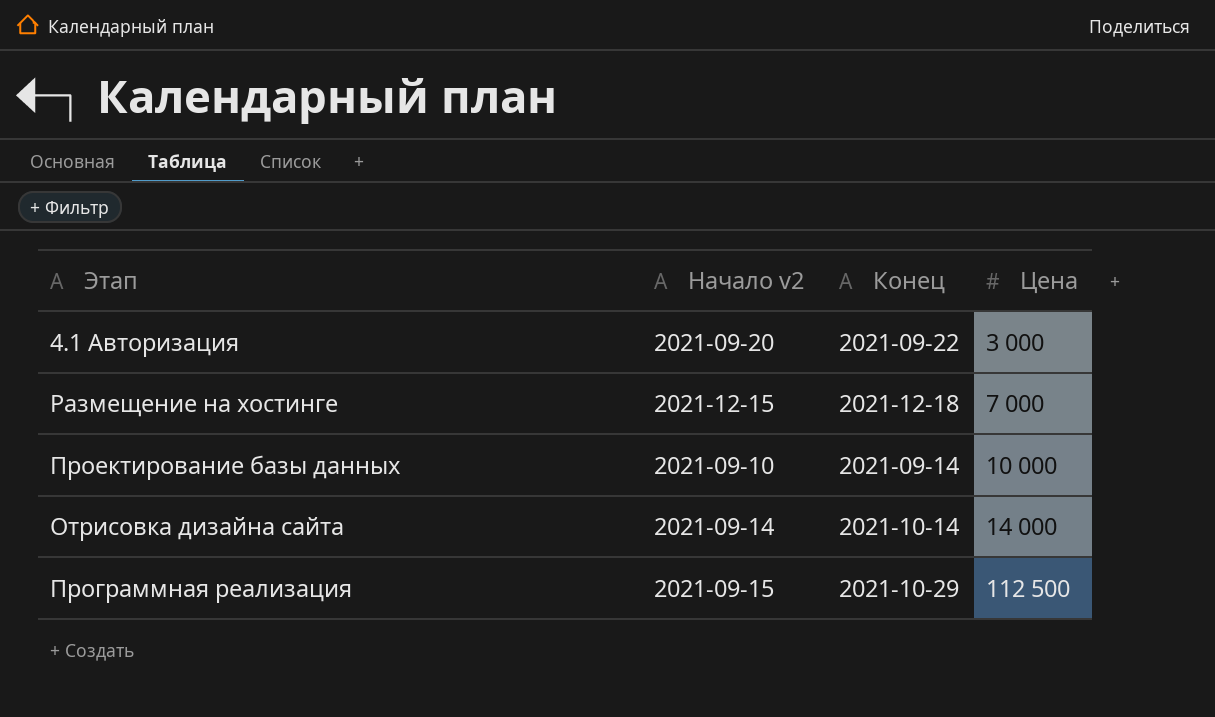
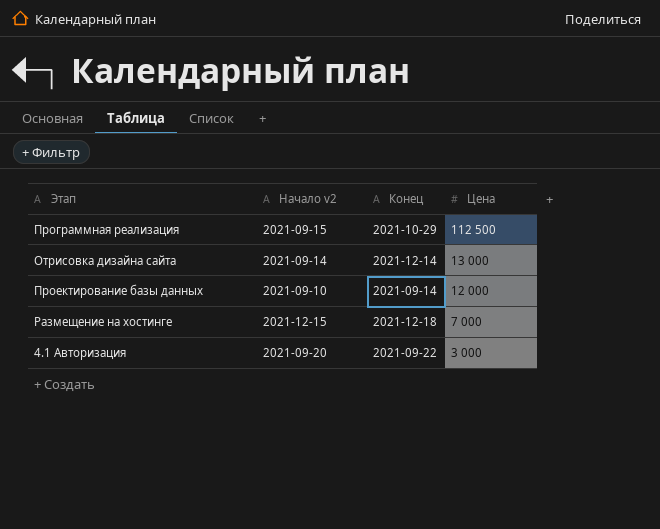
row order: Цена ascending -> Цена descending
Отрисовка дизайна сайта | Конец: 2021-10-14 -> 2021-12-14
Отрисовка дизайна сайта | Цена: 14 000 -> 13 000
Проектирование базы данных | Цена: 10 000 -> 12 000

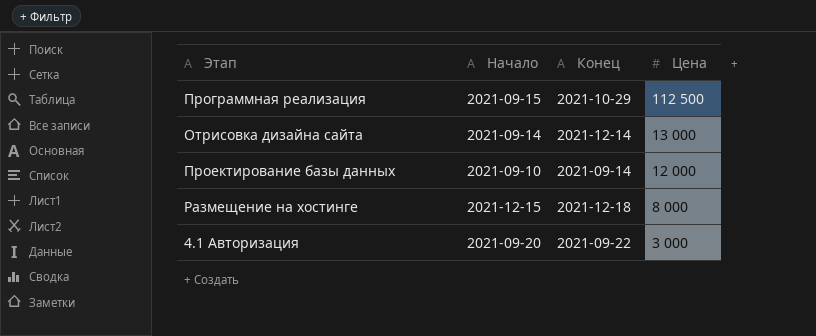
column name: Начало v2 -> Начало
Размещение на хостинге | Цена: 7 000 -> 8 000

